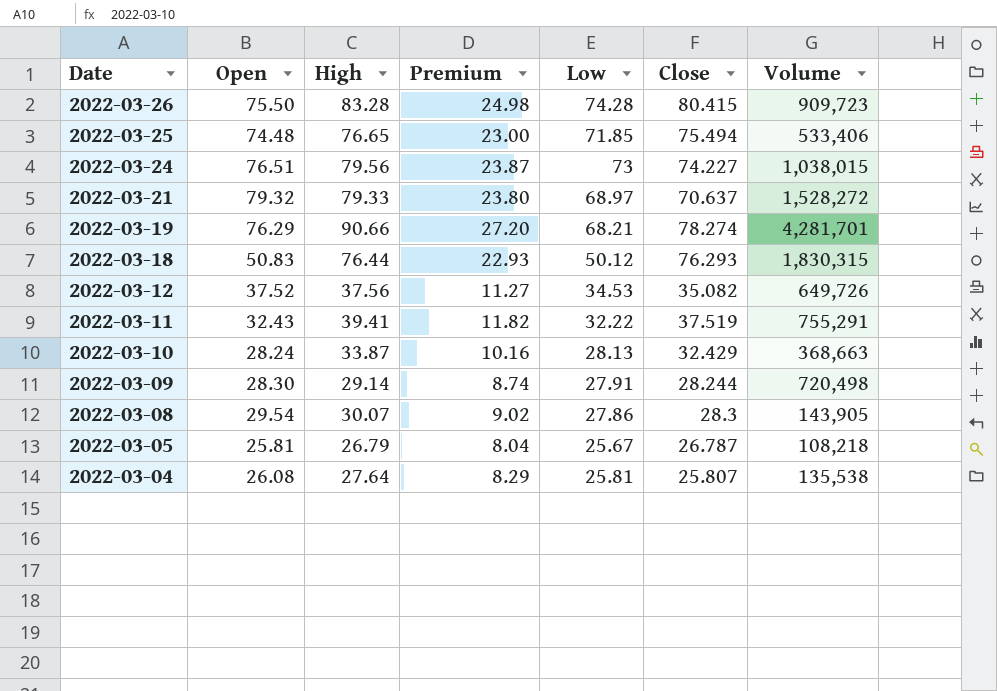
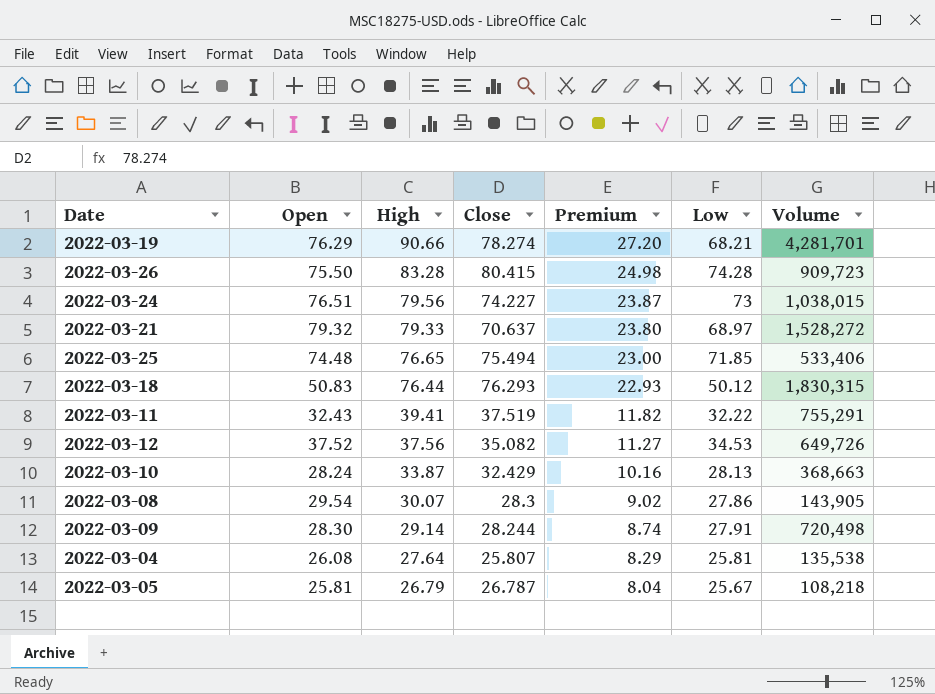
row order: Date descending -> High descending
column Close | position: 6 -> 4

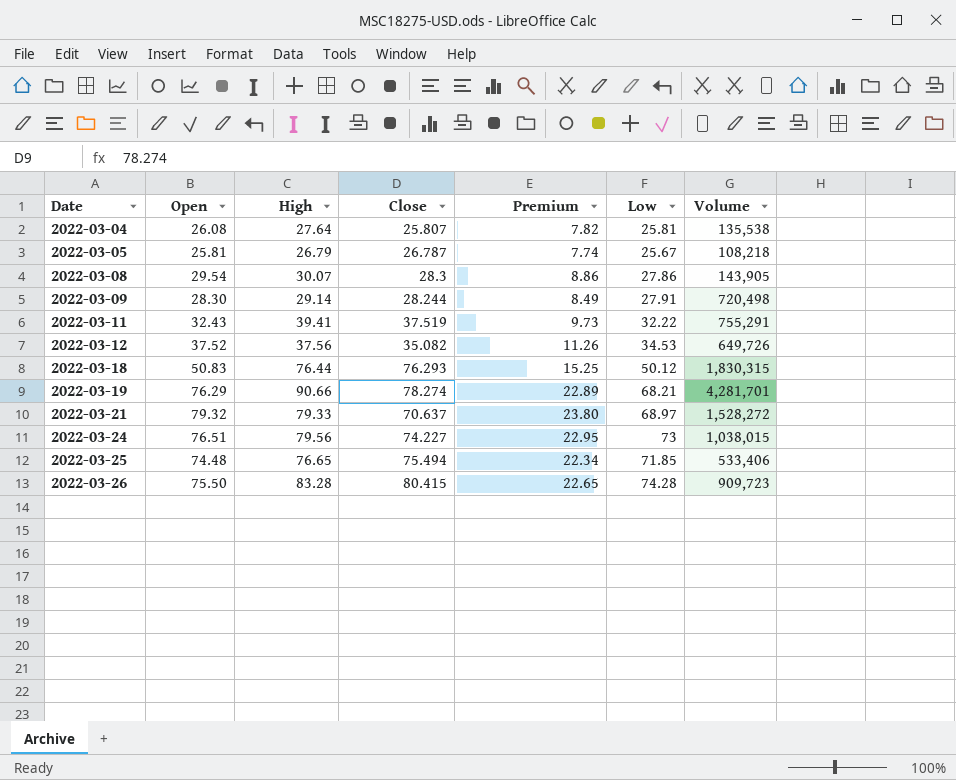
row order: High descending -> Date ascending
column Premium | formula: [High] * 0.3 -> [Open] * 0.3
row 2022-03-10: 28.24 | 33.87 | 32.429 | 10.16 | 28.13 | 368,663 -> none

